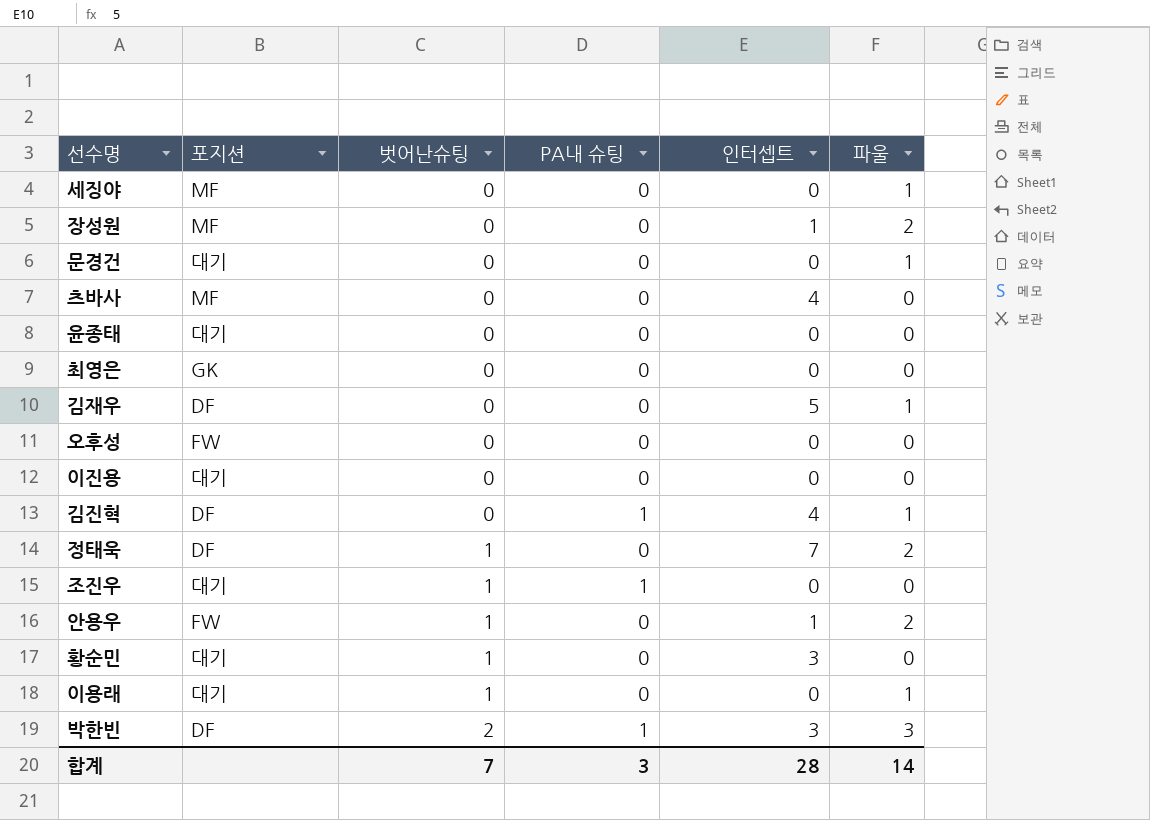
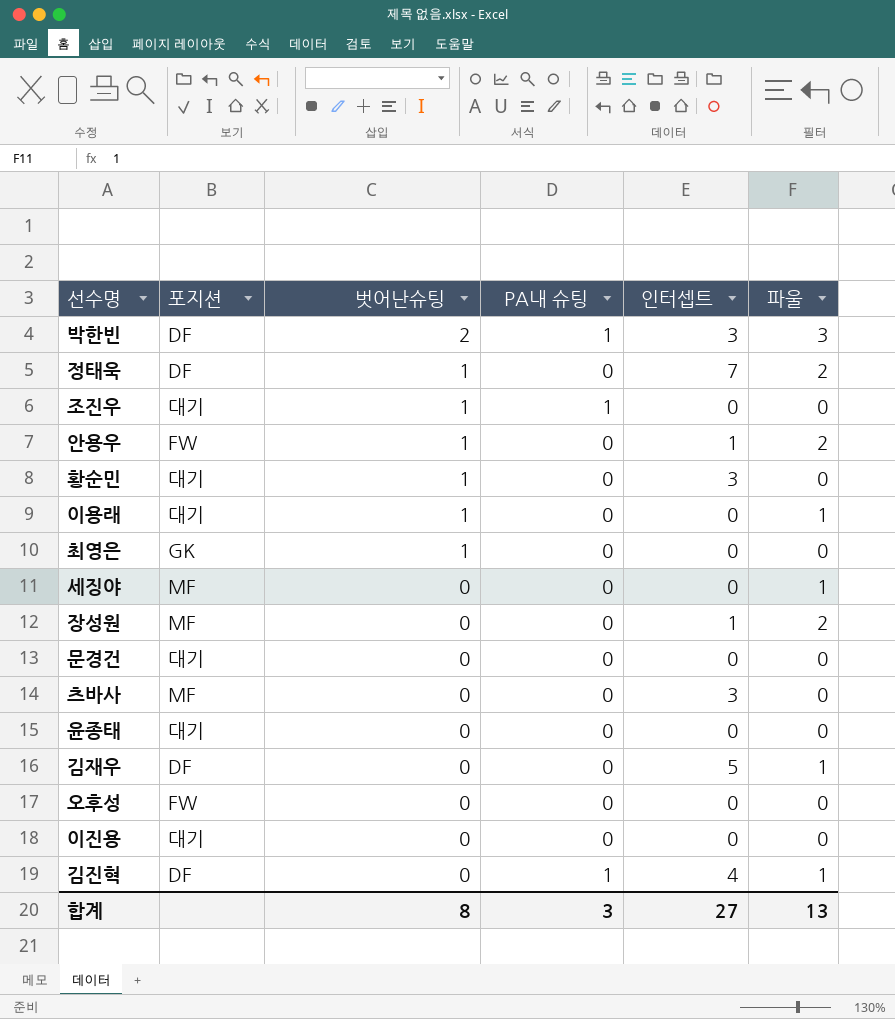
row order: 벗어난슈팅 ascending -> 벗어난슈팅 descending
최영은 | 벗어난슈팅: 0 -> 1
문경건 | 파울: 1 -> 0
츠바사 | 인터셉트: 4 -> 3
합계 | 벗어난슈팅: 7 -> 8
합계 | 인터셉트: 28 -> 27
합계 | 파울: 14 -> 13

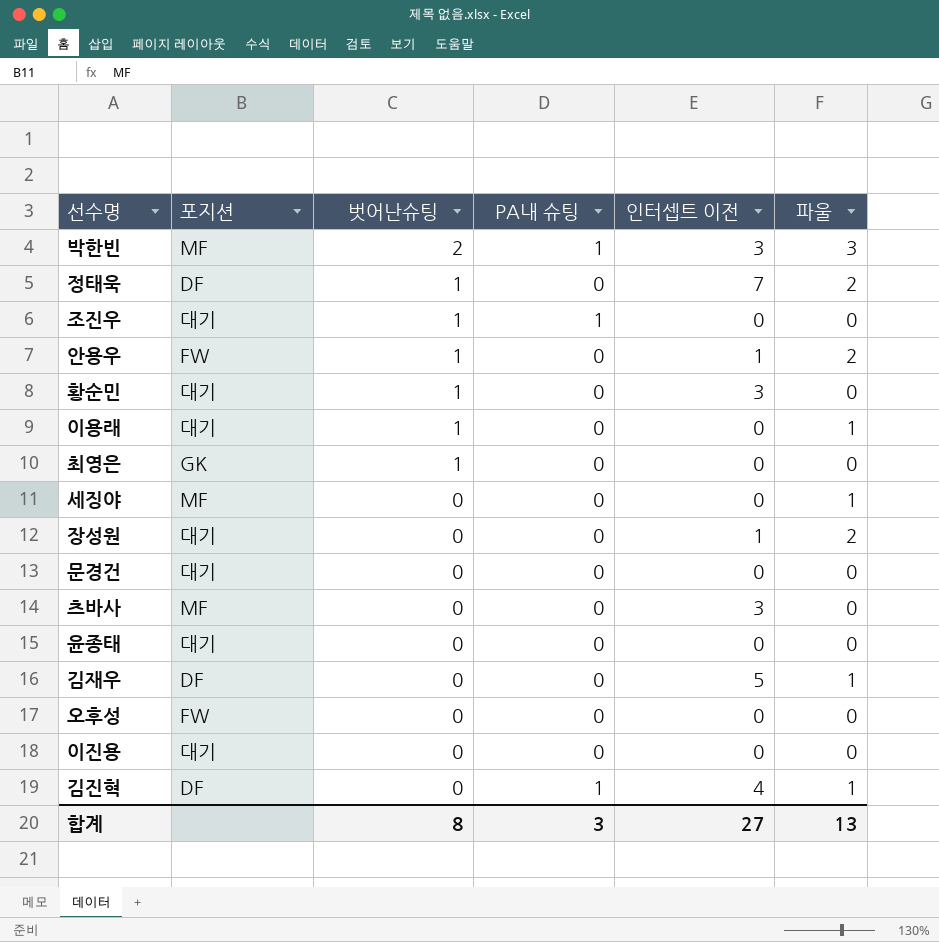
column name: 인터셉트 -> 인터셉트 이전
박한빈 | 포지션: DF -> MF
장성원 | 포지션: MF -> 대기

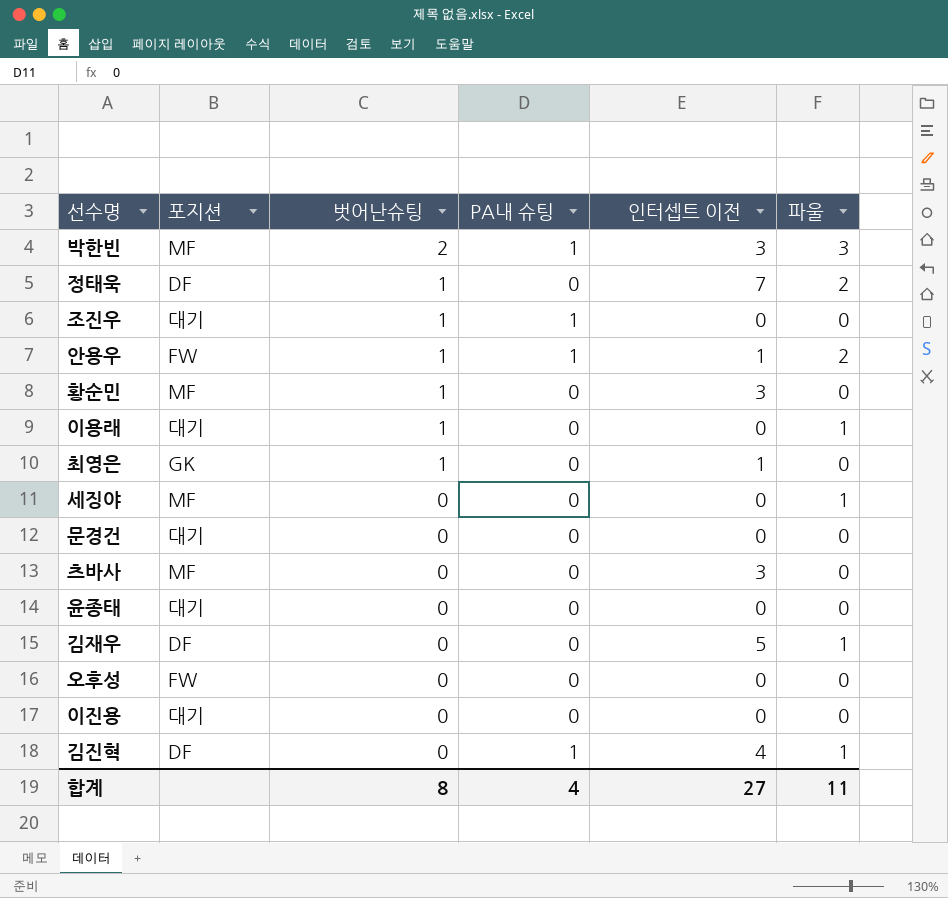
row 장성원: 대기 | 0 | 0 | 1 | 2 -> none
안용우 | PA내 슈팅: 0 -> 1
황순민 | 포지션: 대기 -> MF
최영은 | 인터셉트 이전: 0 -> 1
합계 | PA내 슈팅: 3 -> 4
합계 | 파울: 13 -> 11

